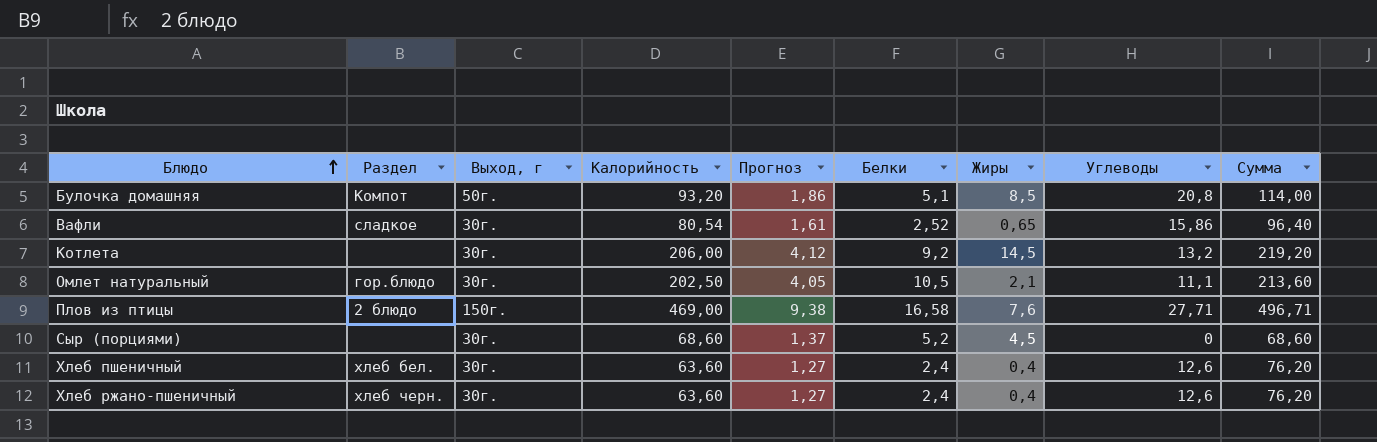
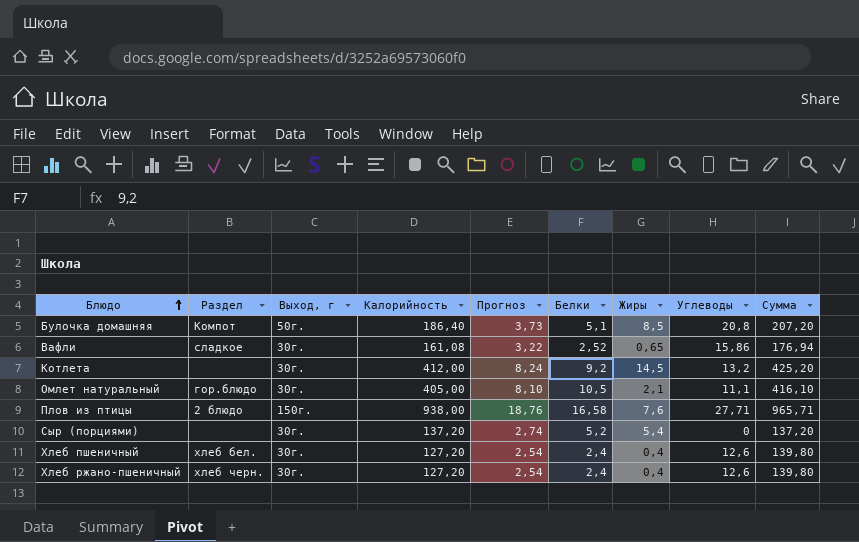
Булочка домашняя | Калорийность: 93,20 -> 186,40
Булочка домашняя | Прогноз: 1,86 -> 3,73
Булочка домашняя | Сумма: 114,00 -> 207,20
Вафли | Калорийность: 80,54 -> 161,08
Вафли | Прогноз: 1,61 -> 3,22
Вафли | Сумма: 96,40 -> 176,94
Котлета | Калорийность: 206,00 -> 412,00
Котлета | Прогноз: 4,12 -> 8,24
Котлета | Сумма: 219,20 -> 425,20
Омлет натуральный | Калорийность: 202,50 -> 405,00
Омлет натуральный | Прогноз: 4,05 -> 8,10
Омлет натуральный | Сумма: 213,60 -> 416,10
Плов из птицы | Калорийность: 469,00 -> 938,00
Плов из птицы | Прогноз: 9,38 -> 18,76
Плов из птицы | Сумма: 496,71 -> 965,71
Сыр (порциями) | Калорийность: 68,60 -> 137,20
Сыр (порциями) | Прогноз: 1,37 -> 2,74
Сыр (порциями) | Жиры: 4,5 -> 5,4
Сыр (порциями) | Сумма: 68,60 -> 137,20
Хлеб пшеничный | Калорийность: 63,60 -> 127,20
Хлеб пшеничный | Прогноз: 1,27 -> 2,54
Хлеб пшеничный | Сумма: 76,20 -> 139,80
Хлеб ржано-пшеничный | Калорийность: 63,60 -> 127,20
Хлеб ржано-пшеничный | Прогноз: 1,27 -> 2,54
Хлеб ржано-пшеничный | Сумма: 76,20 -> 139,80

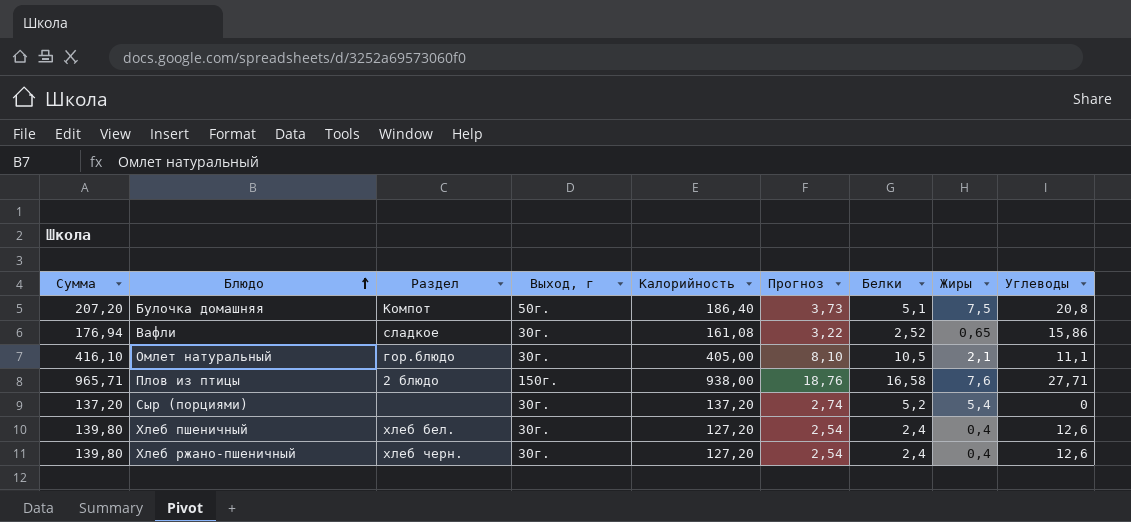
column Сумма | position: 9 -> 1
row Котлета: none | 30г. | 412,00 | 8,24 | 9,2 | 14,5 | 13,2 | 425,20 -> none
Булочка домашняя | Жиры: 8,5 -> 7,5

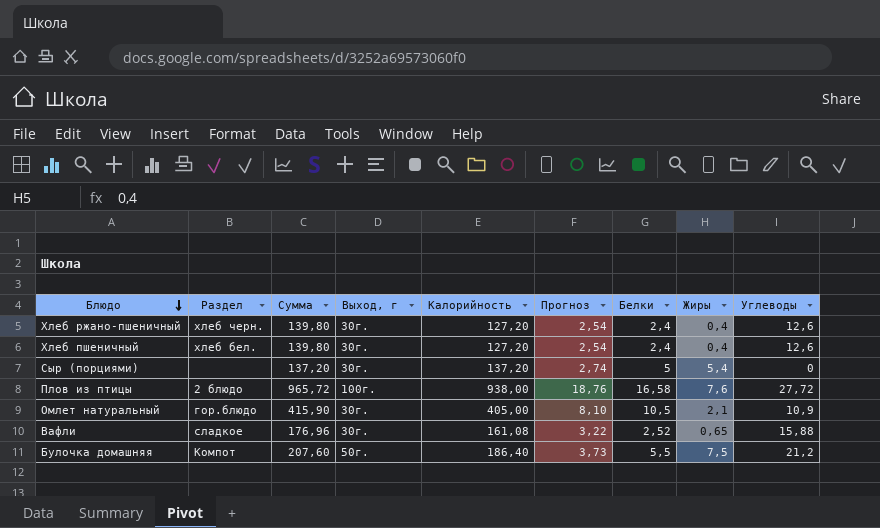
row order: Блюдо ascending -> Блюдо descending
column Сумма | position: 1 -> 3
Сыр (порциями) | Белки: 5,2 -> 5
Плов из птицы | Сумма: 965,71 -> 965,72
Плов из птицы | Выход, г: 150г. -> 100г.
Плов из птицы | Углеводы: 27,71 -> 27,72
Омлет натуральный | Сумма: 416,10 -> 415,90
Омлет натуральный | Углеводы: 11,1 -> 10,9
Вафли | Сумма: 176,94 -> 176,96
Вафли | Углеводы: 15,86 -> 15,88
Булочка домашняя | Сумма: 207,20 -> 207,60
Булочка домашняя | Белки: 5,1 -> 5,5
Булочка домашняя | Углеводы: 20,8 -> 21,2

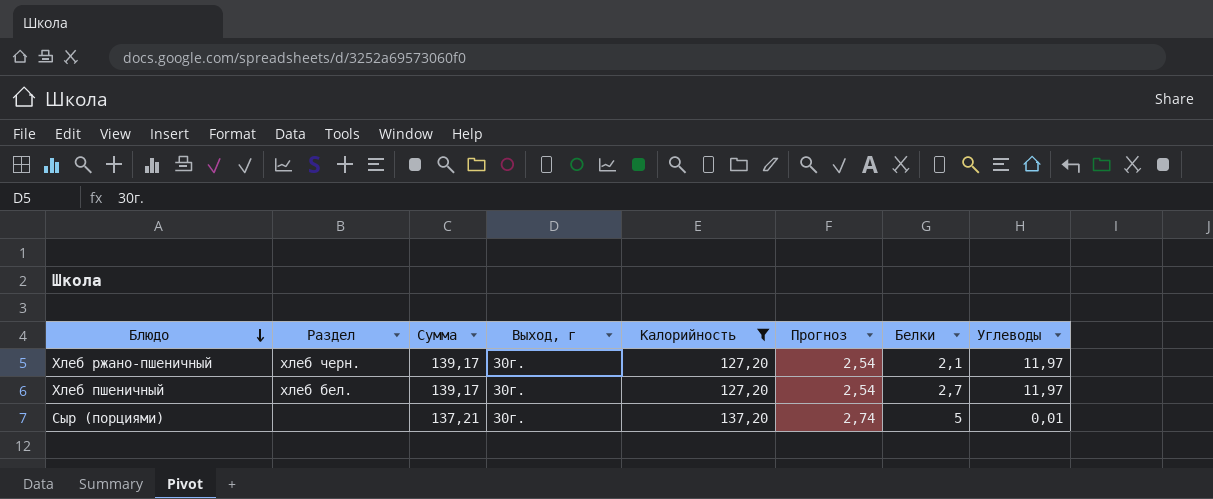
filter: none -> Калорийность <= 137,20
column Жиры | position: 8 -> none
Хлеб ржано-пшеничный | Сумма: 139,80 -> 139,17
Хлеб ржано-пшеничный | Белки: 2,4 -> 2,1
Хлеб ржано-пшеничный | Углеводы: 12,6 -> 11,97
Хлеб пшеничный | Сумма: 139,80 -> 139,17
Хлеб пшеничный | Белки: 2,4 -> 2,7
Хлеб пшеничный | Углеводы: 12,6 -> 11,97
Сыр (порциями) | Сумма: 137,20 -> 137,21
Сыр (порциями) | Углеводы: 0 -> 0,01

